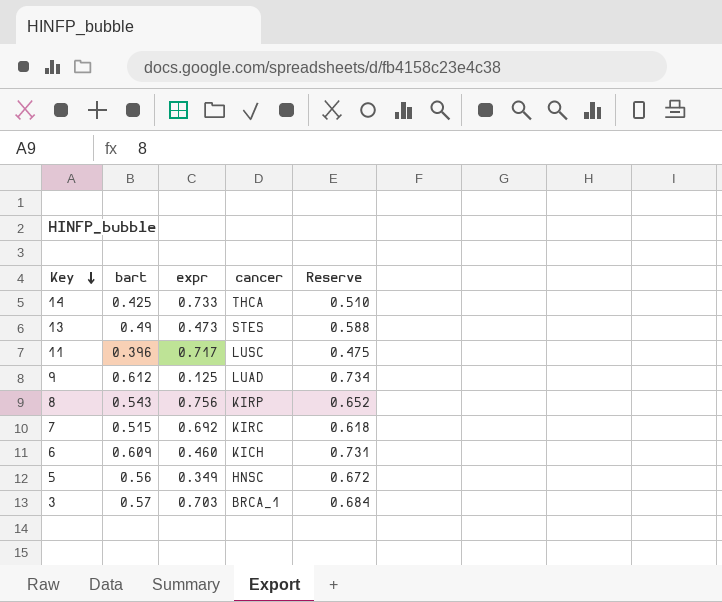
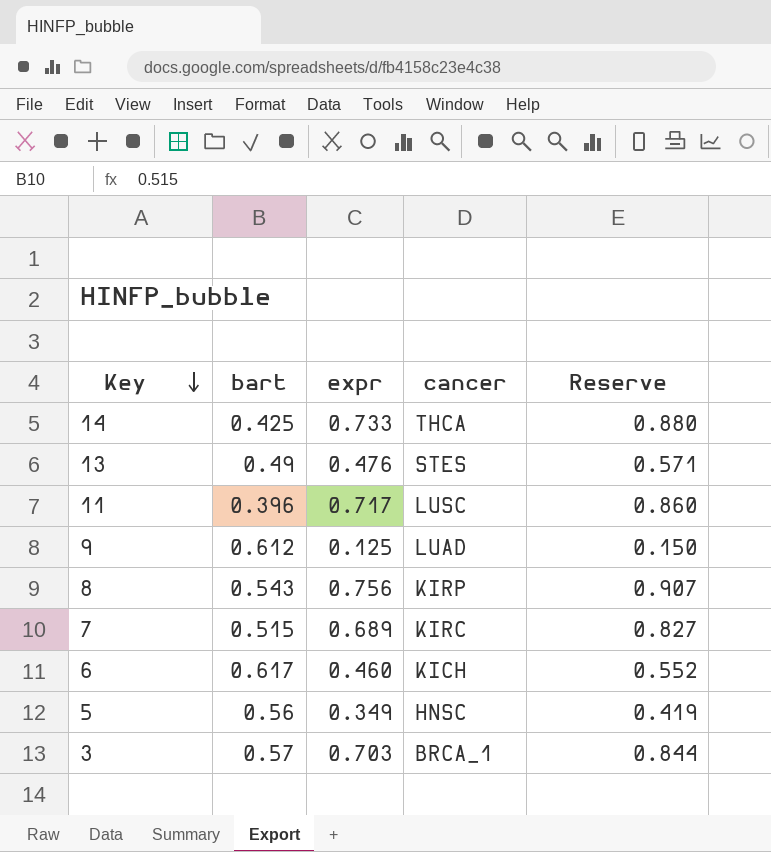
column Reserve | formula: [bart] * 1.2 -> [expr] * 1.2
13 | expr: 0.473 -> 0.476
7 | expr: 0.692 -> 0.689
6 | bart: 0.609 -> 0.617

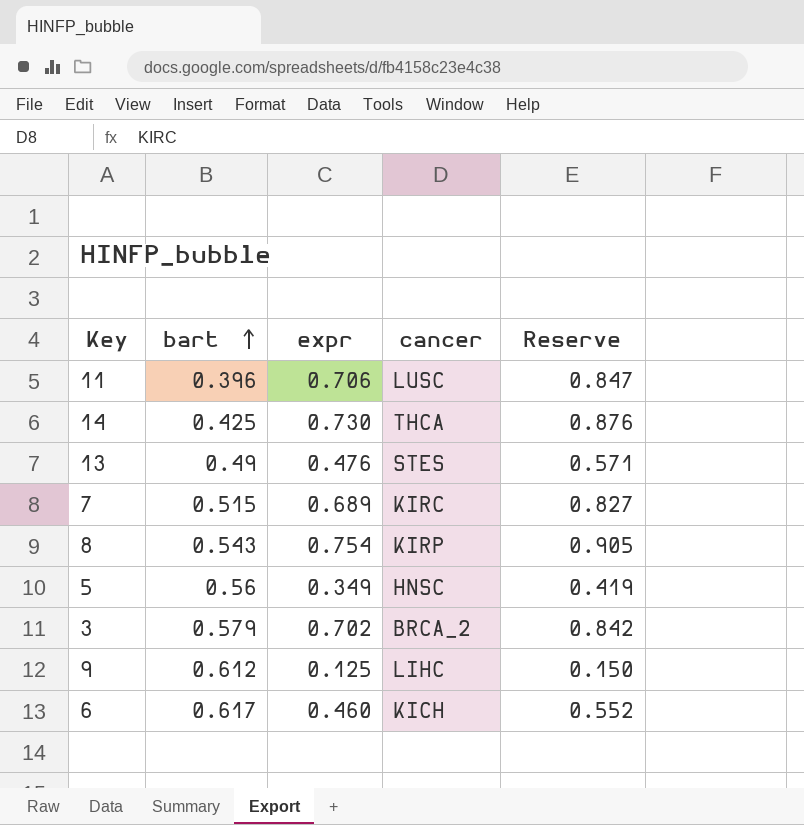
row order: Key descending -> bart ascending
11 | expr: 0.717 -> 0.706
11 | Reserve: 0.860 -> 0.847
14 | expr: 0.733 -> 0.730
14 | Reserve: 0.880 -> 0.876
8 | expr: 0.756 -> 0.754
8 | Reserve: 0.907 -> 0.905
3 | bart: 0.57 -> 0.579
3 | expr: 0.703 -> 0.702
3 | cancer: BRCA_1 -> BRCA_2
3 | Reserve: 0.844 -> 0.842
9 | cancer: LUAD -> LIHC

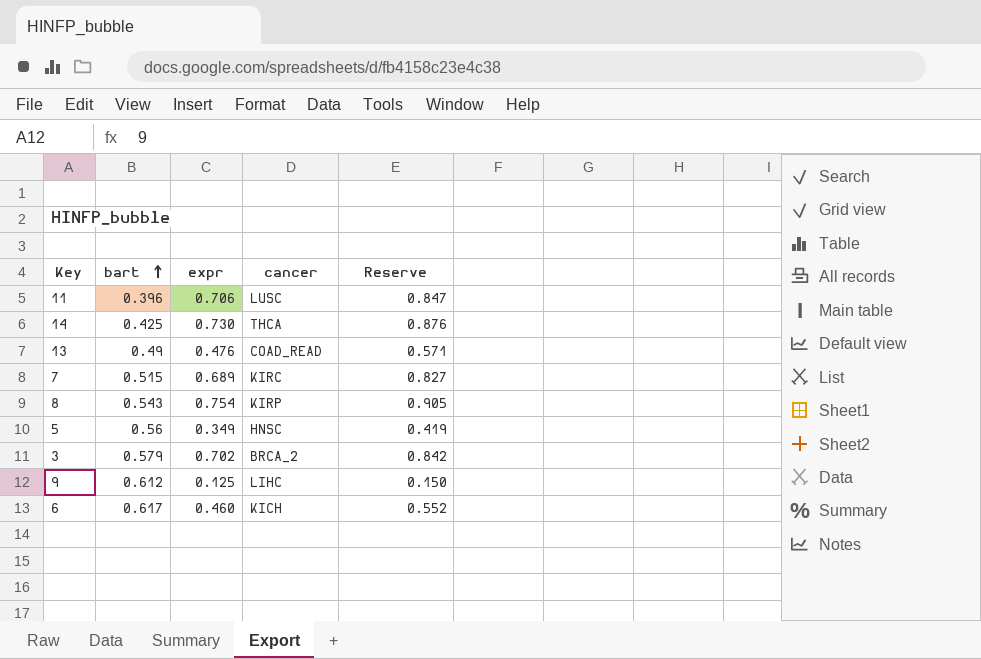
13 | cancer: STES -> COAD_READ

